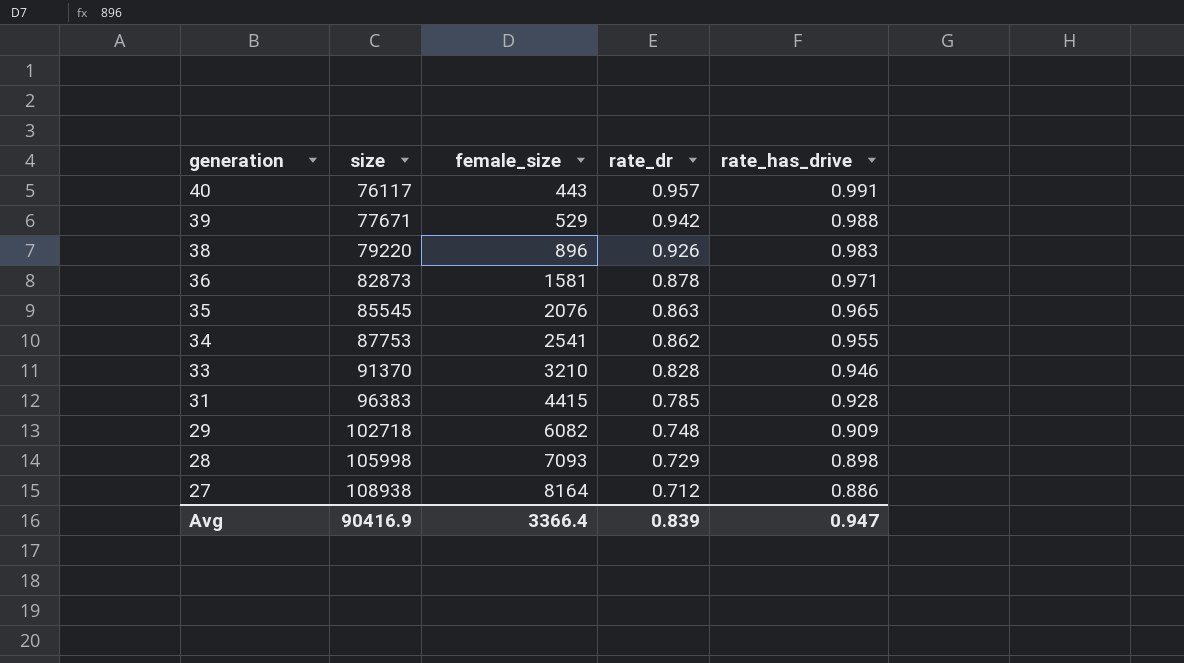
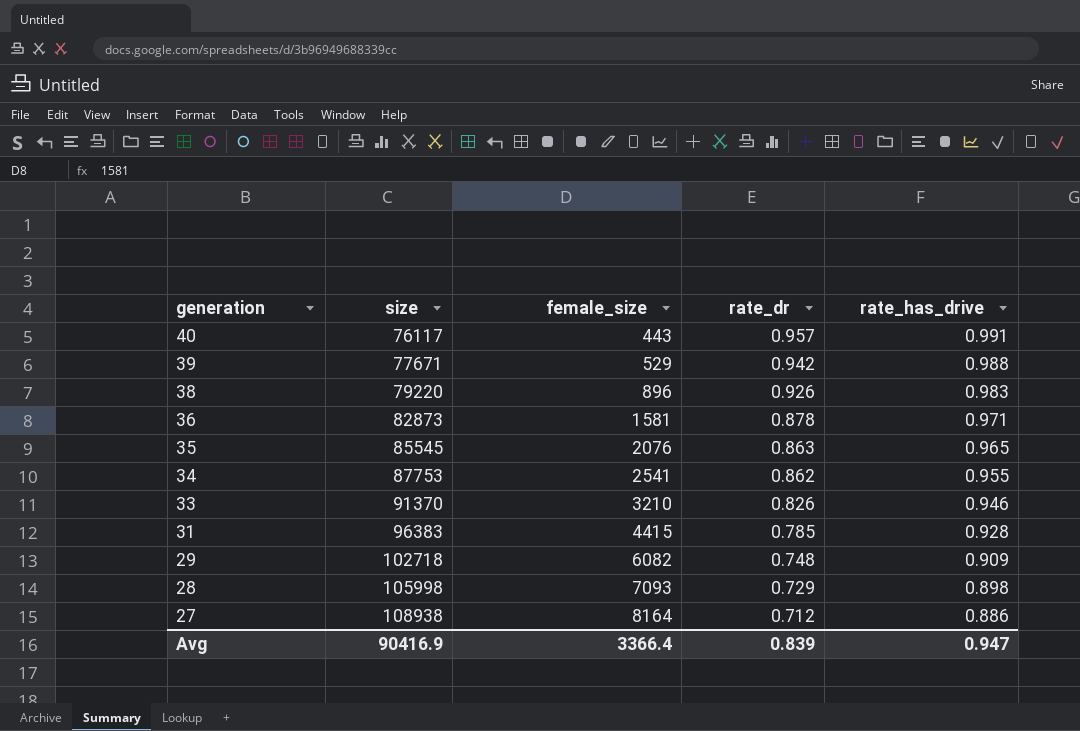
33 | rate_dr: 0.828 -> 0.826

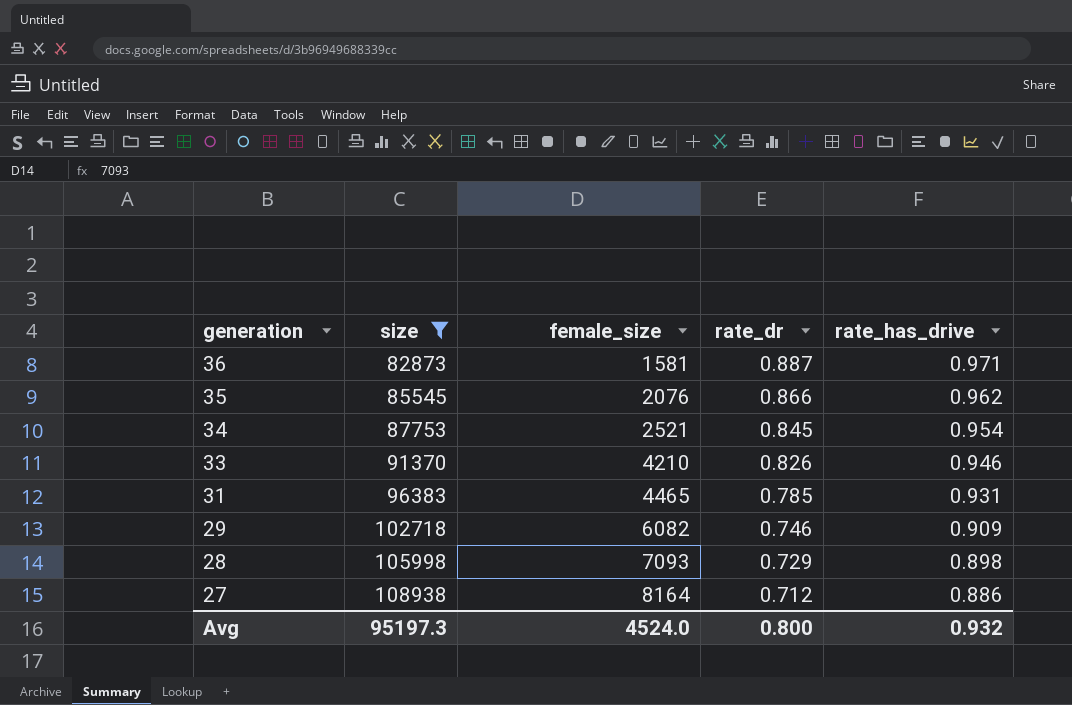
filter: none -> size >= 82873
36 | rate_dr: 0.878 -> 0.887
35 | rate_dr: 0.863 -> 0.866
35 | rate_has_drive: 0.965 -> 0.962
34 | female_size: 2541 -> 2521
34 | rate_dr: 0.862 -> 0.845
34 | rate_has_drive: 0.955 -> 0.954
33 | female_size: 3210 -> 4210
31 | female_size: 4415 -> 4465
31 | rate_has_drive: 0.928 -> 0.931
29 | rate_dr: 0.748 -> 0.746
Avg | size: 90416.9 -> 95197.3
Avg | female_size: 3366.4 -> 4524.0
Avg | rate_dr: 0.839 -> 0.800
Avg | rate_has_drive: 0.947 -> 0.932

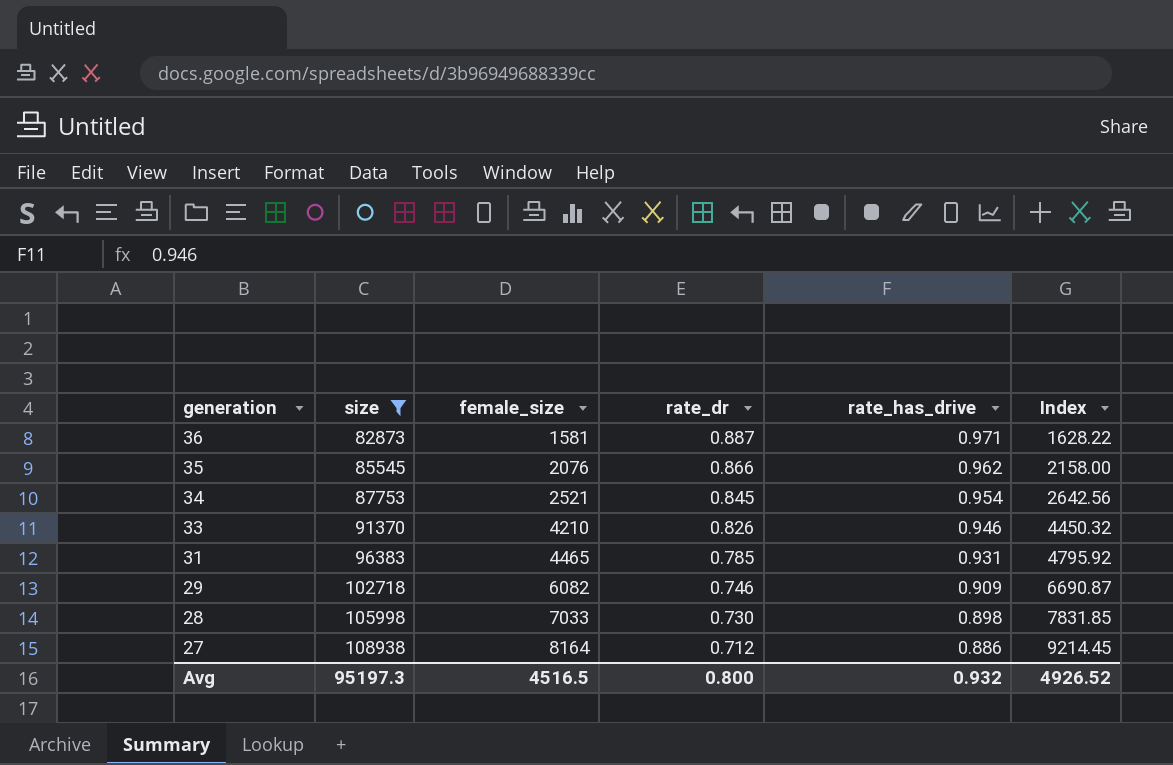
column Index | formula: none -> [female_size] / [rate_has_drive]
28 | female_size: 7093 -> 7033
28 | rate_dr: 0.729 -> 0.730
Avg | female_size: 4524.0 -> 4516.5

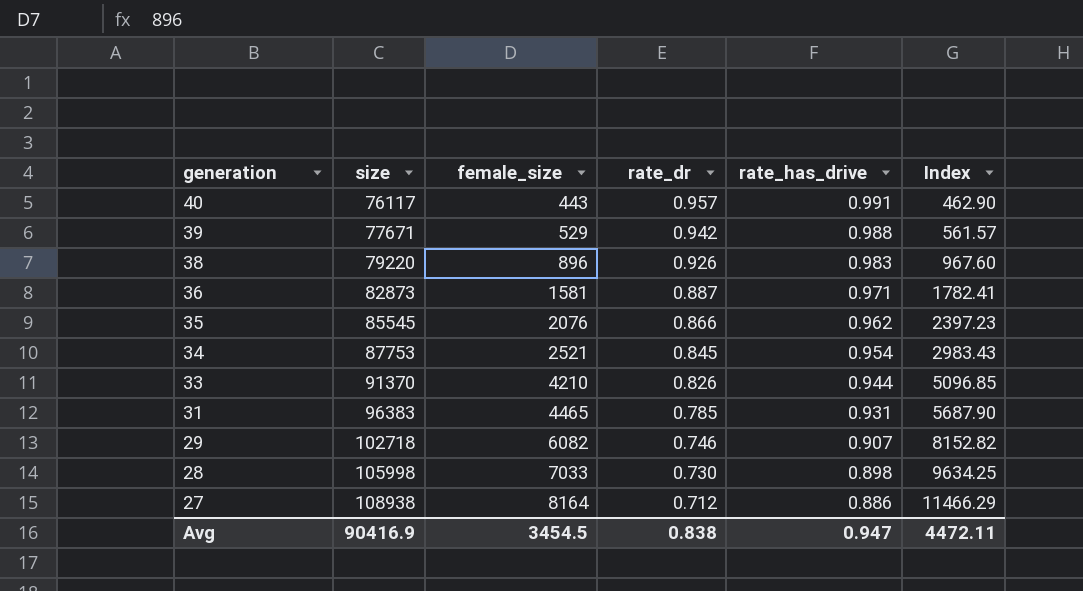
filter: size >= 82873 -> none
column Index | formula: [female_size] / [rate_has_drive] -> [female_size] / [rate_dr]
33 | rate_has_drive: 0.946 -> 0.944
29 | rate_has_drive: 0.909 -> 0.907
Avg | size: 95197.3 -> 90416.9
Avg | female_size: 4516.5 -> 3454.5
Avg | rate_dr: 0.800 -> 0.838
Avg | rate_has_drive: 0.932 -> 0.947
Avg | Index: 4926.52 -> 4472.11

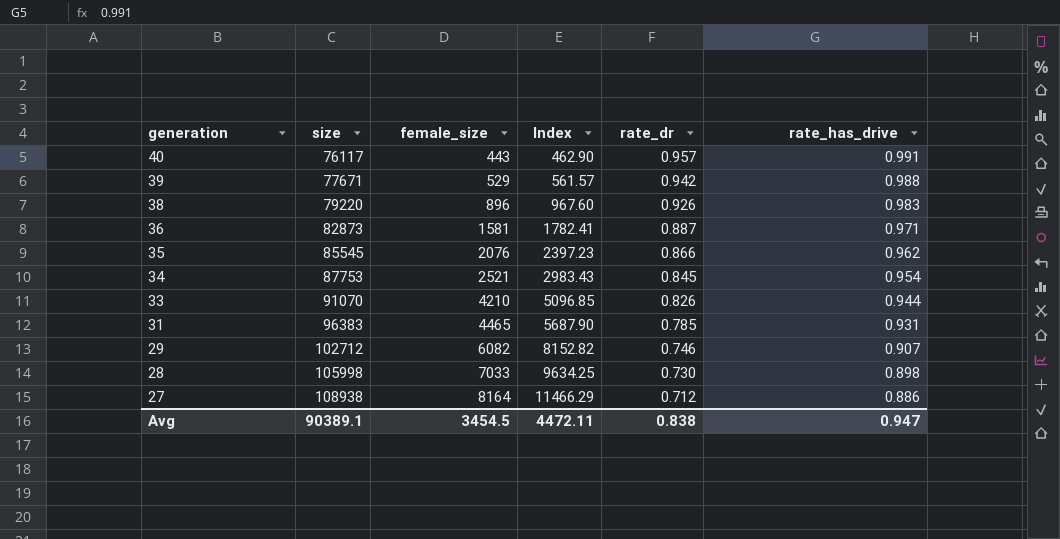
column Index | position: 6 -> 4
33 | size: 91370 -> 91070
29 | size: 102718 -> 102712
Avg | size: 90416.9 -> 90389.1

